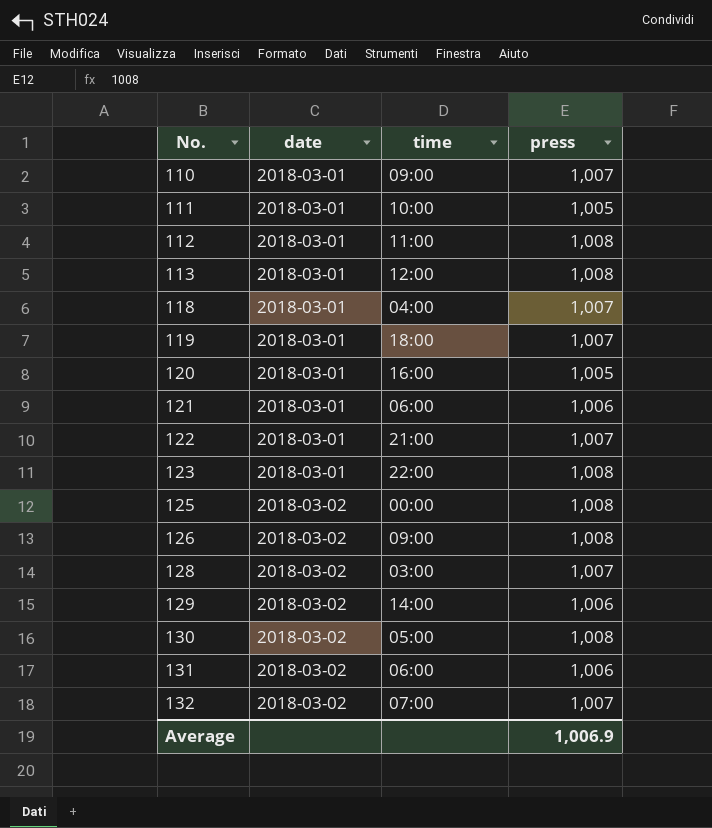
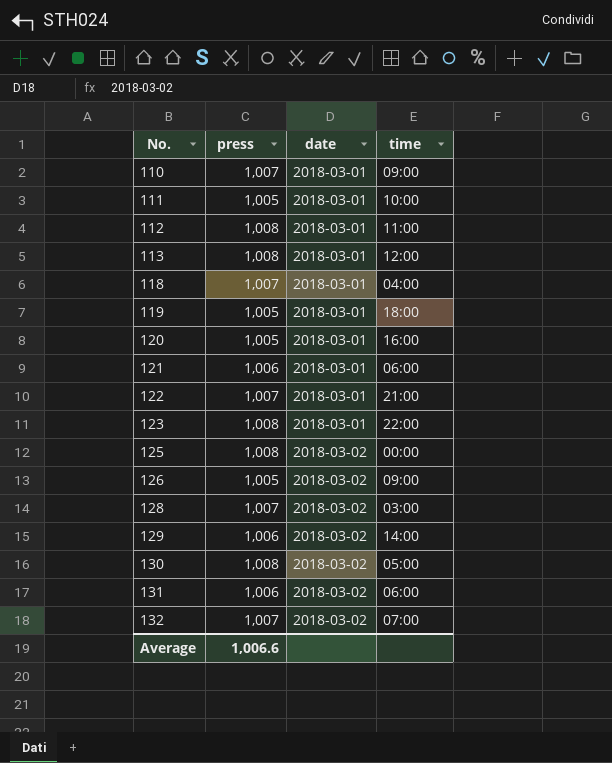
column press | position: 4 -> 2
119 | press: 1,007 -> 1,005
126 | press: 1,008 -> 1,005
Average | press: 1,006.9 -> 1,006.6

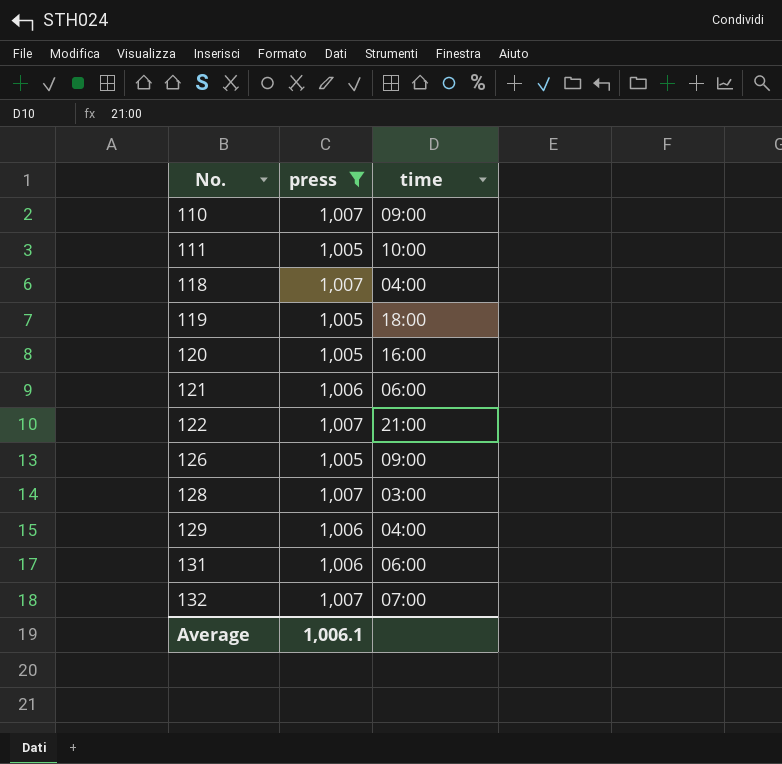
filter: none -> press != 1,008
column date | position: 3 -> none
129 | time: 14:00 -> 04:00
Average | press: 1,006.6 -> 1,006.1

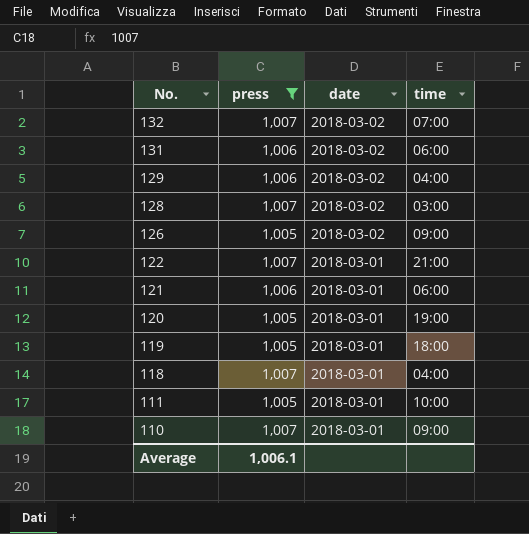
row order: No. ascending -> No. descending
column date | position: none -> 3
120 | time: 16:00 -> 19:00

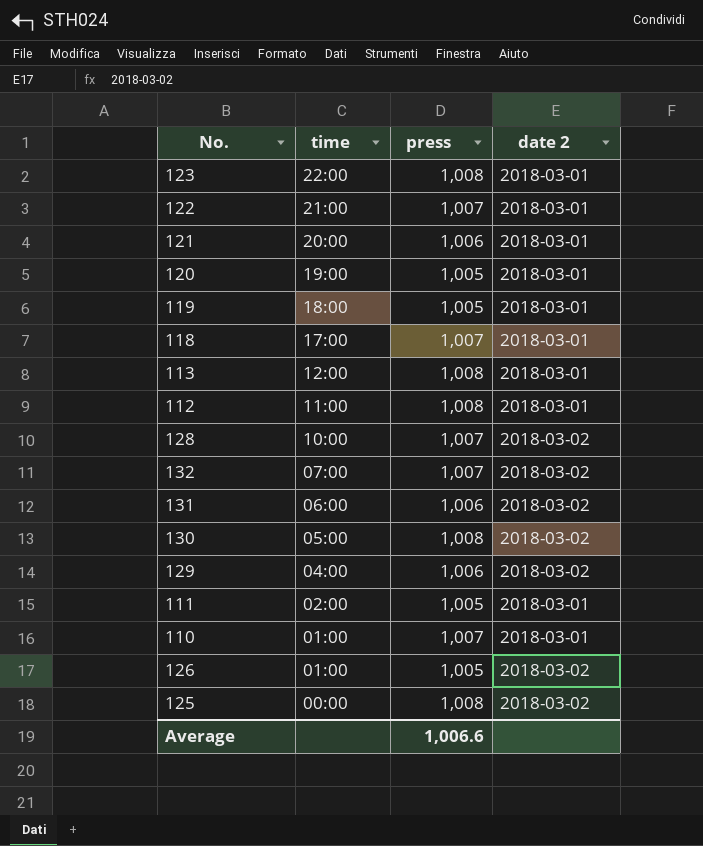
filter: press != 1,008 -> none
row order: No. descending -> time descending
column time | position: 4 -> 2
column name: date -> date 2
121 | time: 06:00 -> 20:00
118 | time: 04:00 -> 17:00
128 | time: 03:00 -> 10:00
111 | time: 10:00 -> 02:00
110 | time: 09:00 -> 01:00
126 | time: 09:00 -> 01:00
Average | press: 1,006.1 -> 1,006.6

